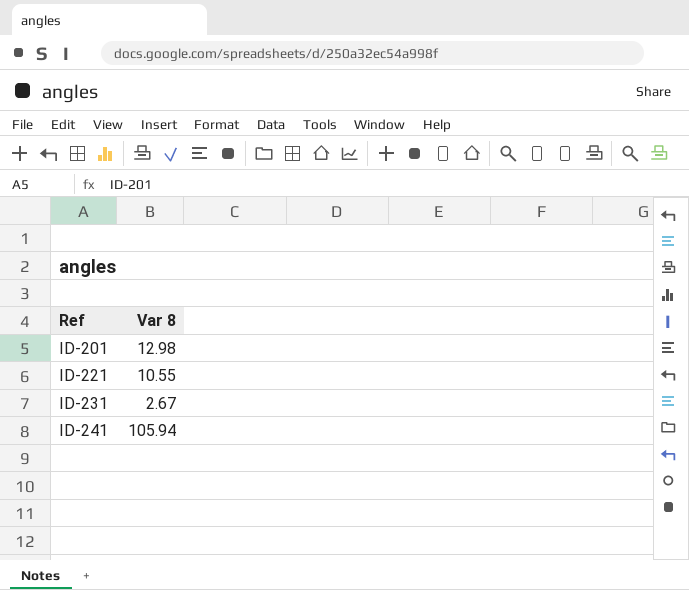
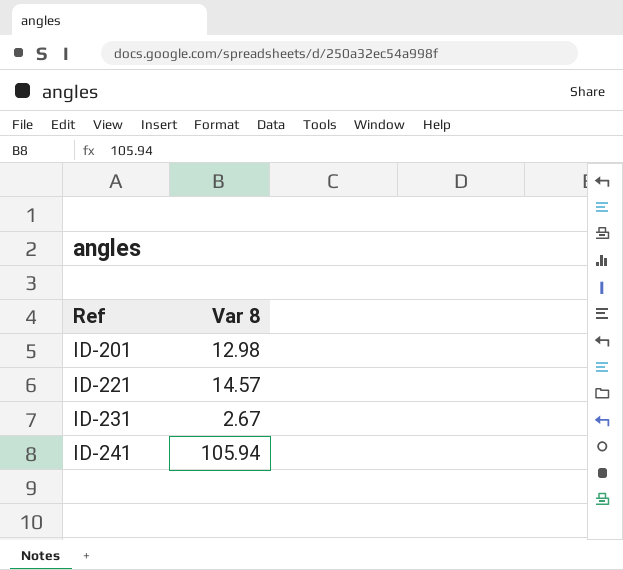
ID-221 | Var 8: 10.55 -> 14.57

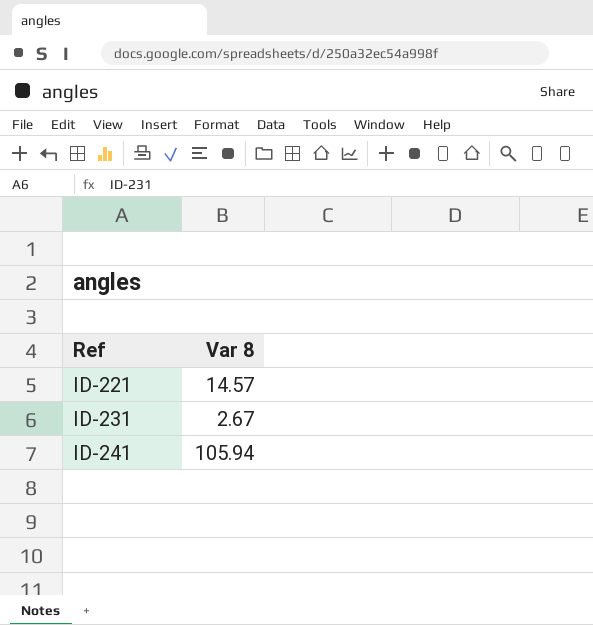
row ID-201: 12.98 -> none

